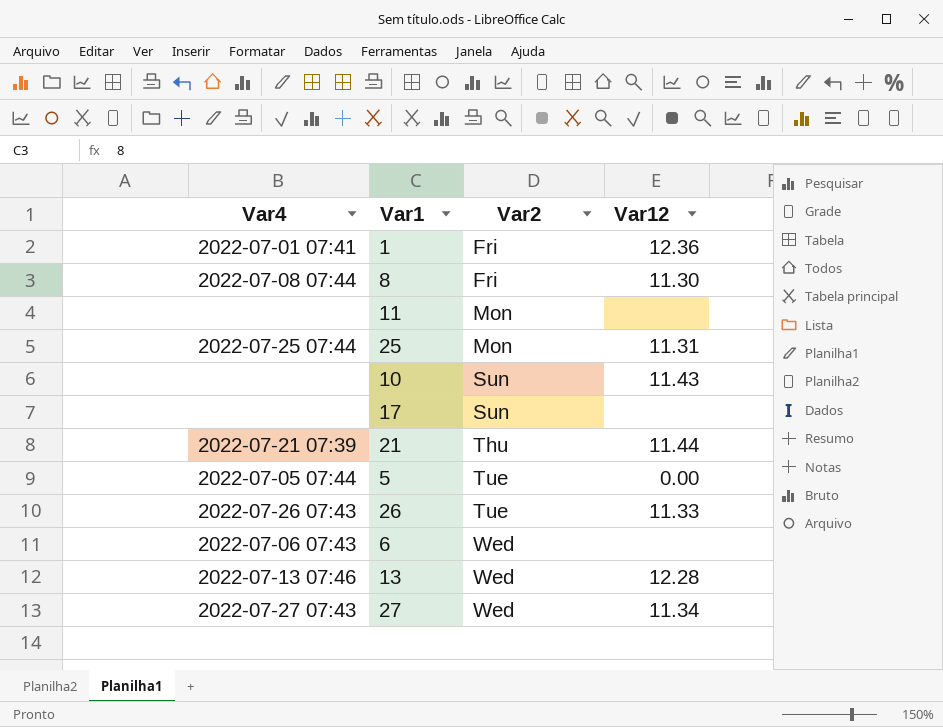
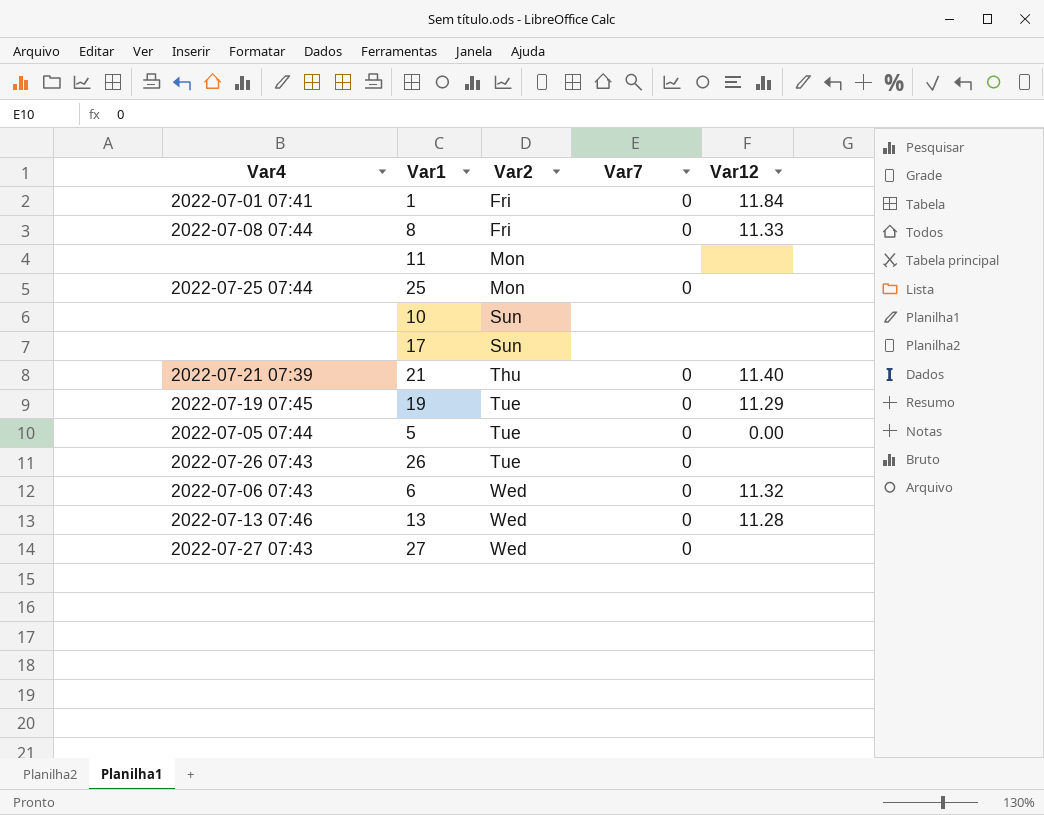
column Var7 | position: none -> 4
1 | Var12: 12.36 -> 11.84
8 | Var12: 11.30 -> 11.33
25 | Var12: 11.31 -> none
10 | Var12: 11.43 -> none
21 | Var12: 11.44 -> 11.40
row 19: none -> 2022-07-19 07:45 | Tue | 0 | 11.29
26 | Var12: 11.33 -> none
6 | Var12: none -> 11.32
13 | Var12: 12.28 -> 11.28
27 | Var12: 11.34 -> none

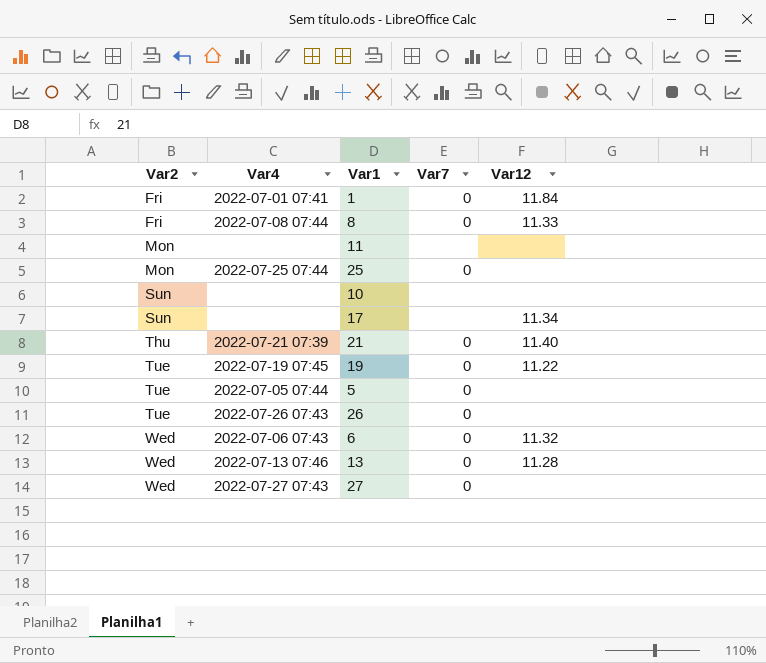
column Var2 | position: 3 -> 1
17 | Var12: none -> 11.34
19 | Var12: 11.29 -> 11.22
5 | Var12: 0.00 -> none

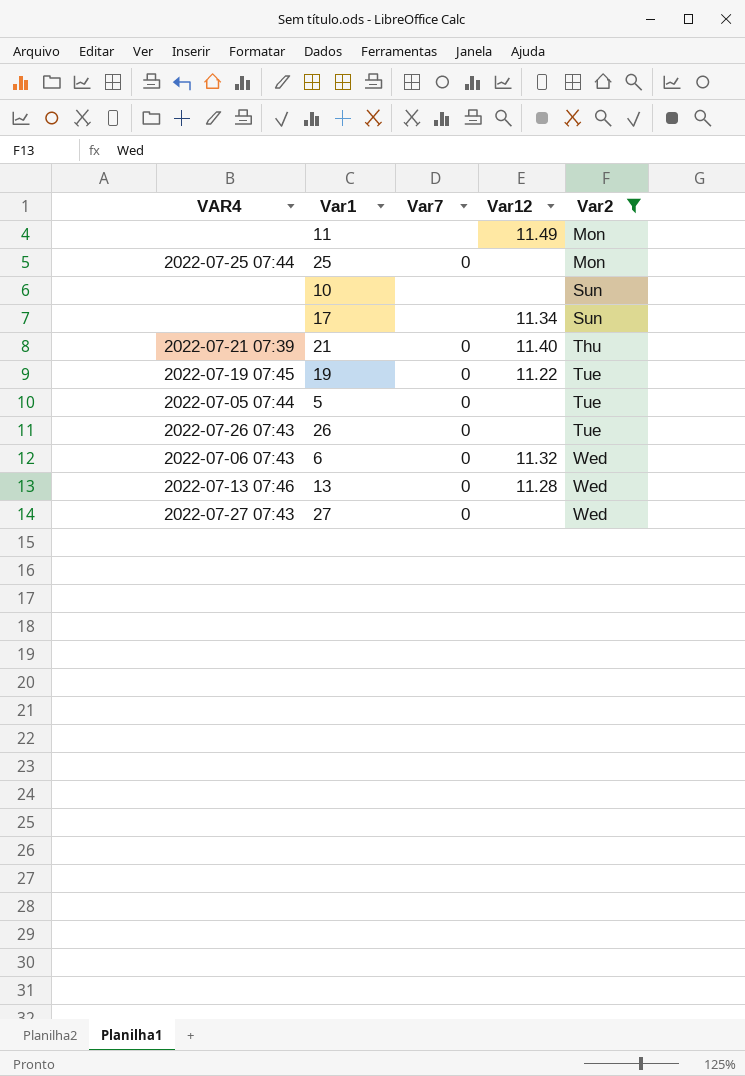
filter: none -> Var2 != Fri
column name: Var4 -> VAR4
column Var2 | position: 1 -> 5
11 | Var12: none -> 11.49

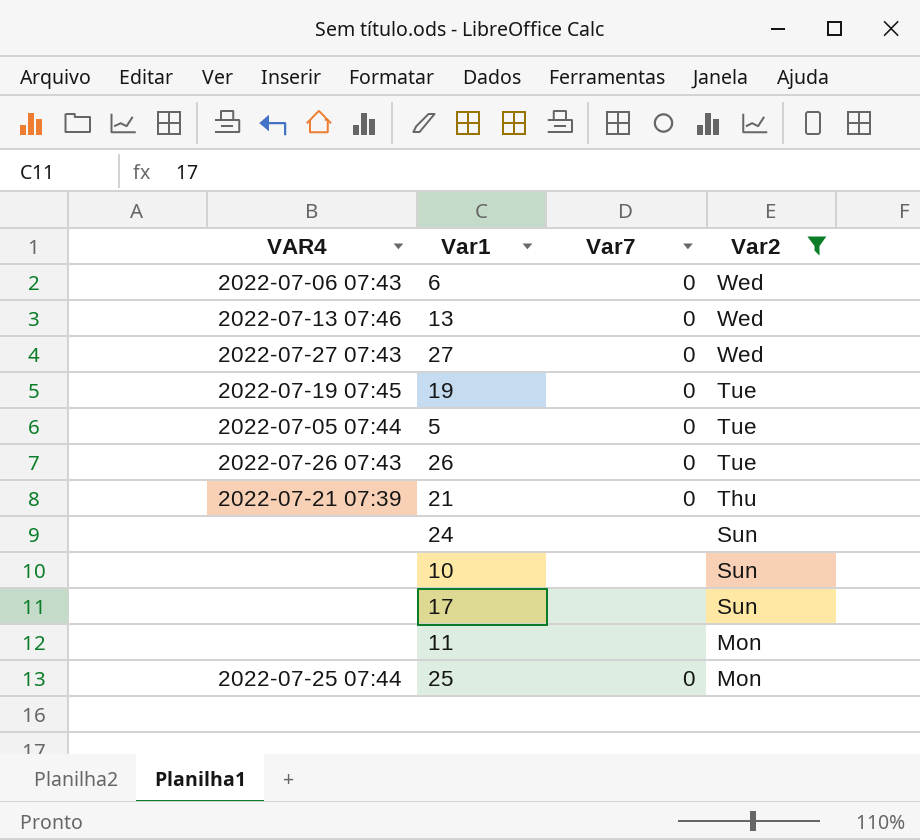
row order: Var2 ascending -> Var2 descending
column Var12 | position: 4 -> none
row 24: none -> none | none | Sun

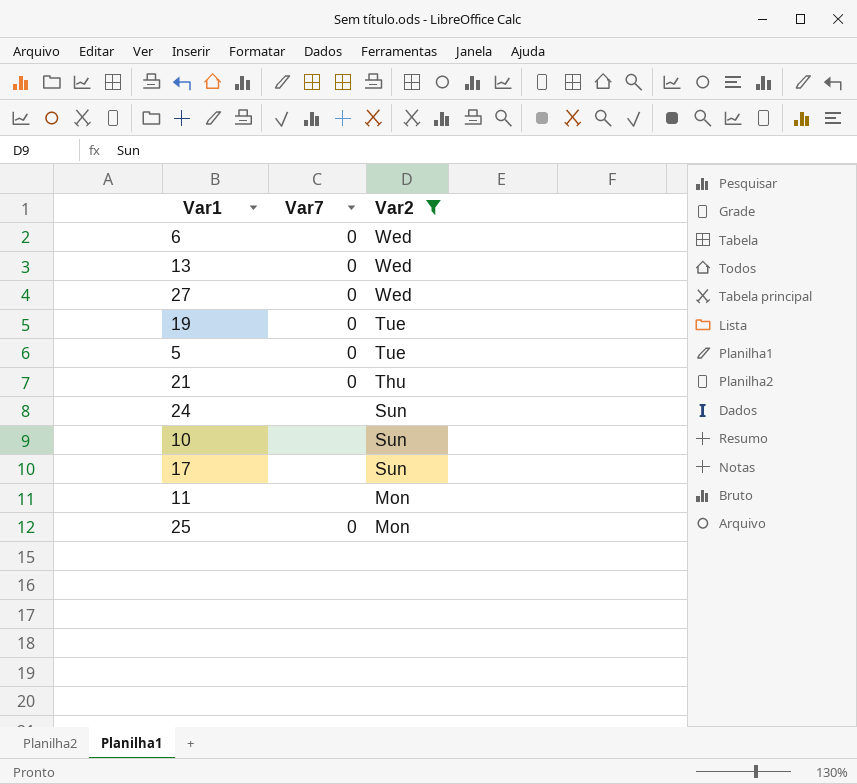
column VAR4 | position: 1 -> none
row 26: 2022-07-26 07:43 | 0 | Tue -> none

